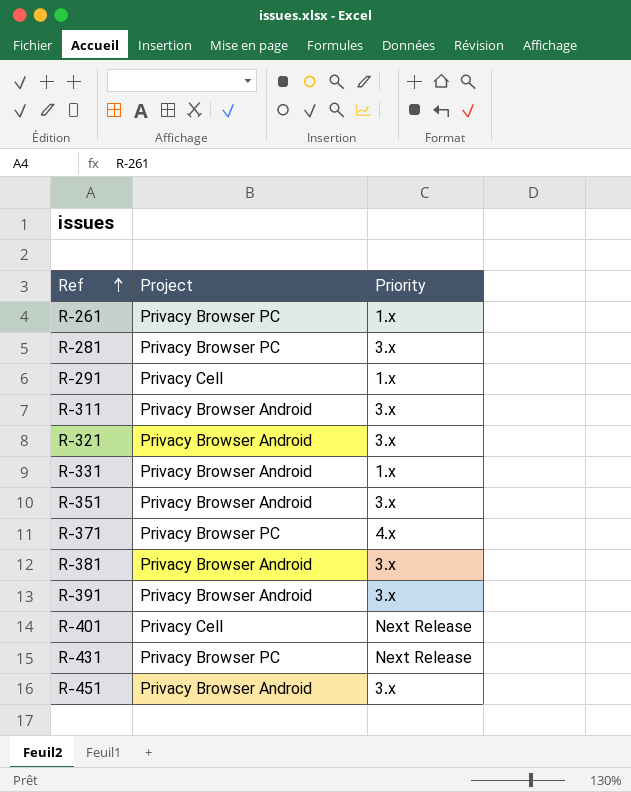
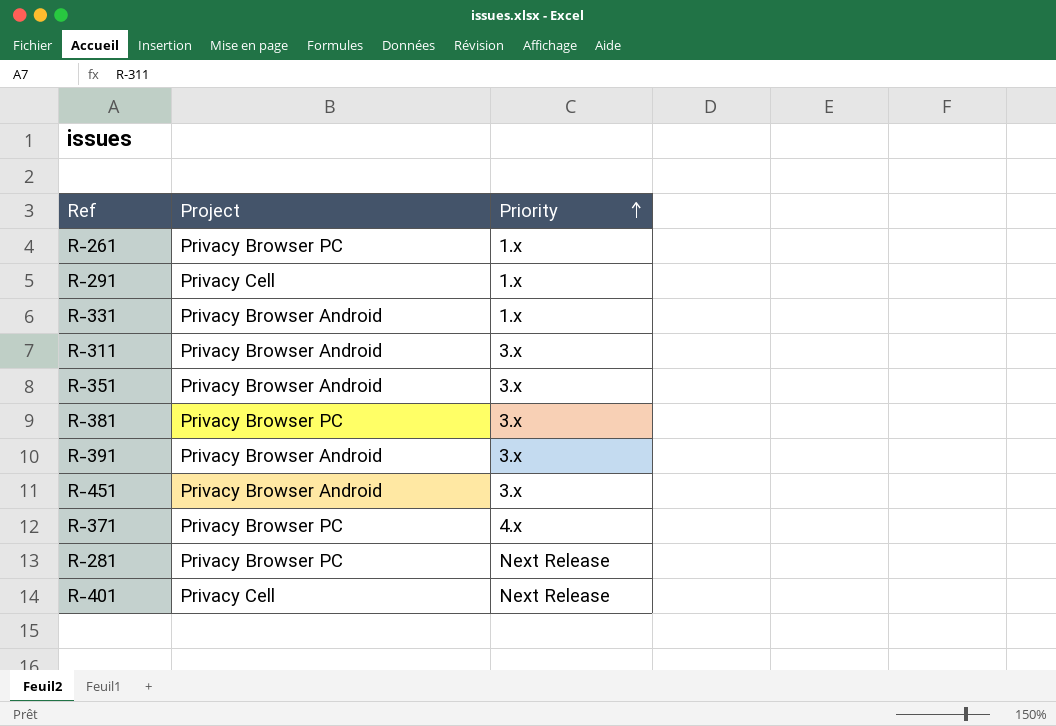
row order: Ref ascending -> Priority ascending
row R-321: Privacy Browser Android | 3.x -> none
row R-431: Privacy Browser PC | Next Release -> none
R-381 | Project: Privacy Browser Android -> Privacy Browser PC
R-281 | Priority: 3.x -> Next Release

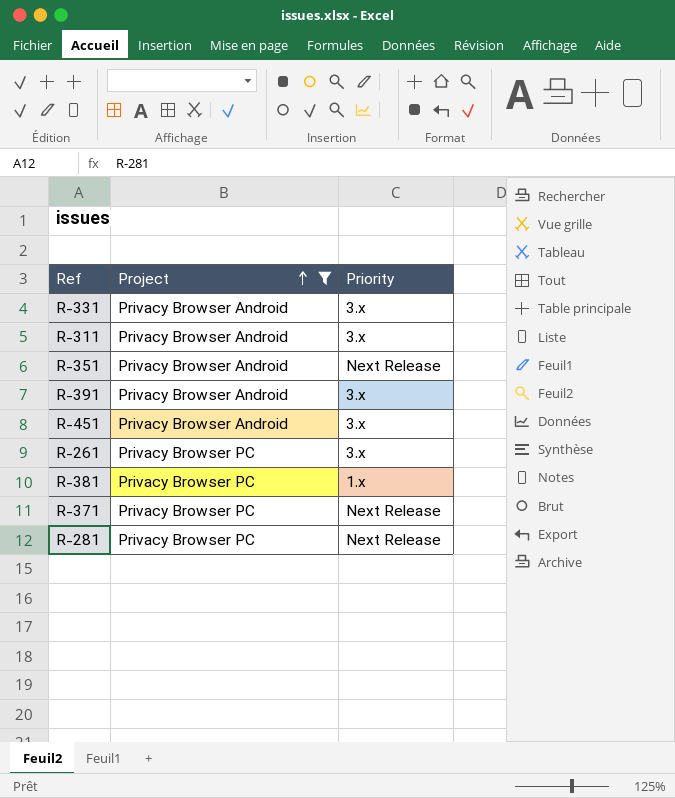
filter: none -> Project != Privacy Cell
row order: Priority ascending -> Project ascending
R-331 | Priority: 1.x -> 3.x
R-351 | Priority: 3.x -> Next Release
R-261 | Priority: 1.x -> 3.x
R-381 | Priority: 3.x -> 1.x
R-371 | Priority: 4.x -> Next Release

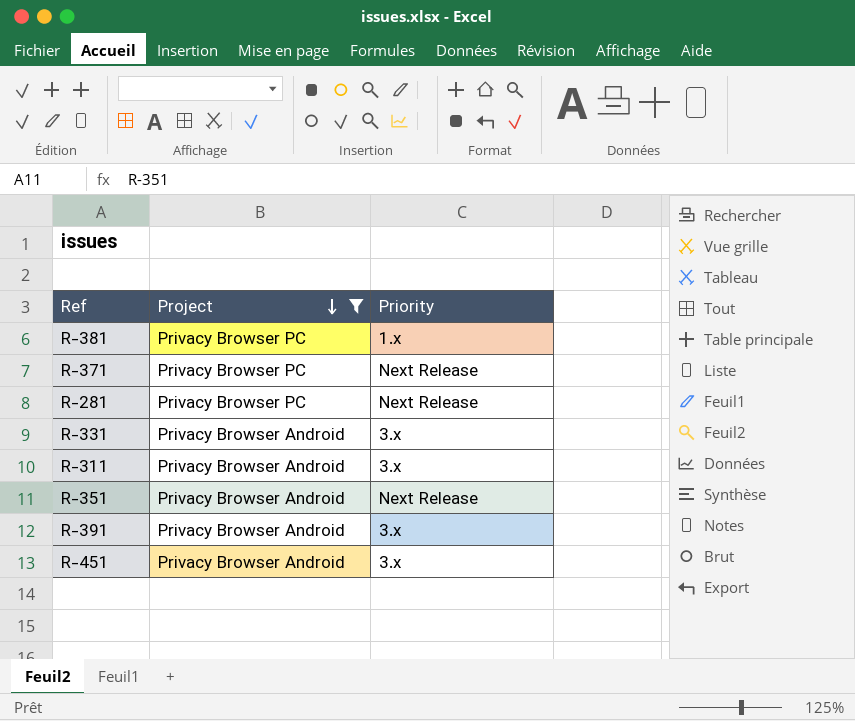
row order: Project ascending -> Project descending
row R-261: Privacy Browser PC | 3.x -> none

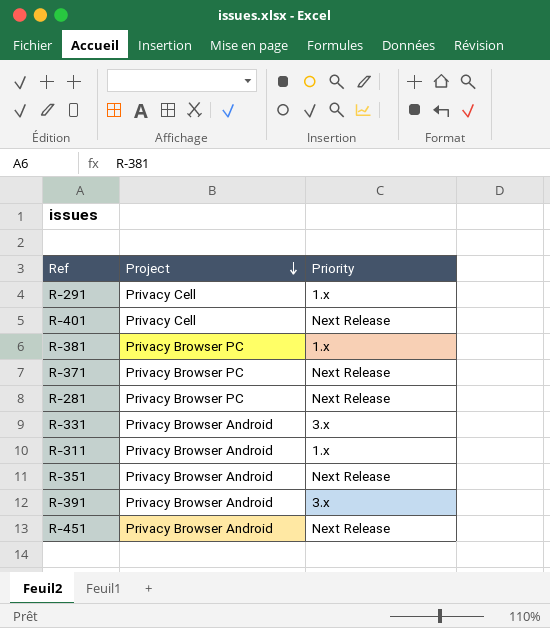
filter: Project != Privacy Cell -> none
R-311 | Priority: 3.x -> 1.x
R-451 | Priority: 3.x -> Next Release

